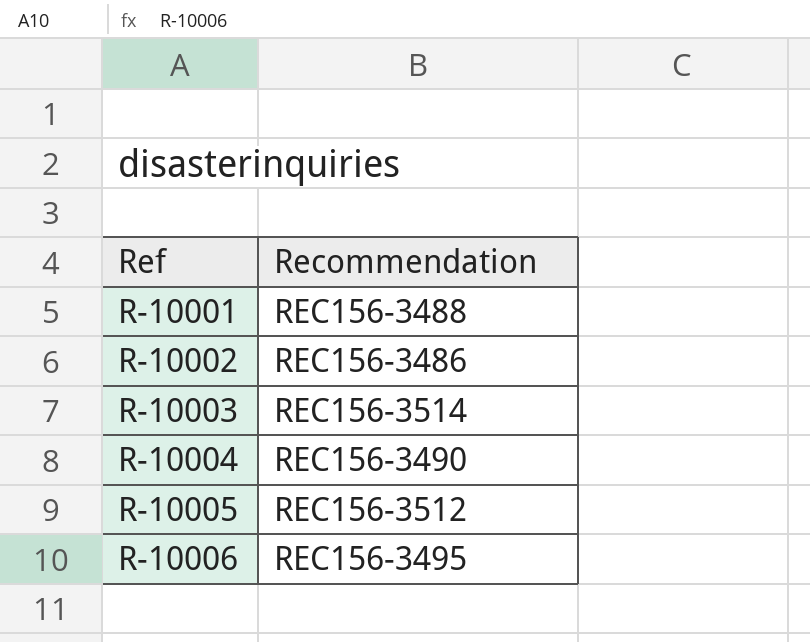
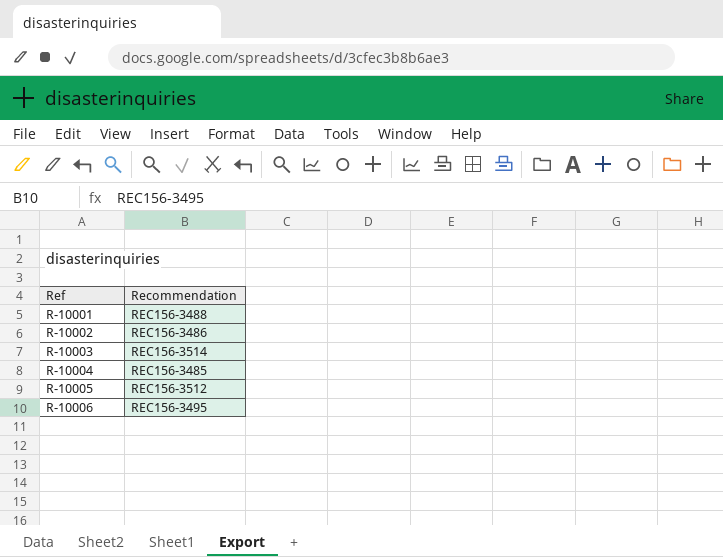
R-10004 | Recommendation: REC156-3490 -> REC156-3485

